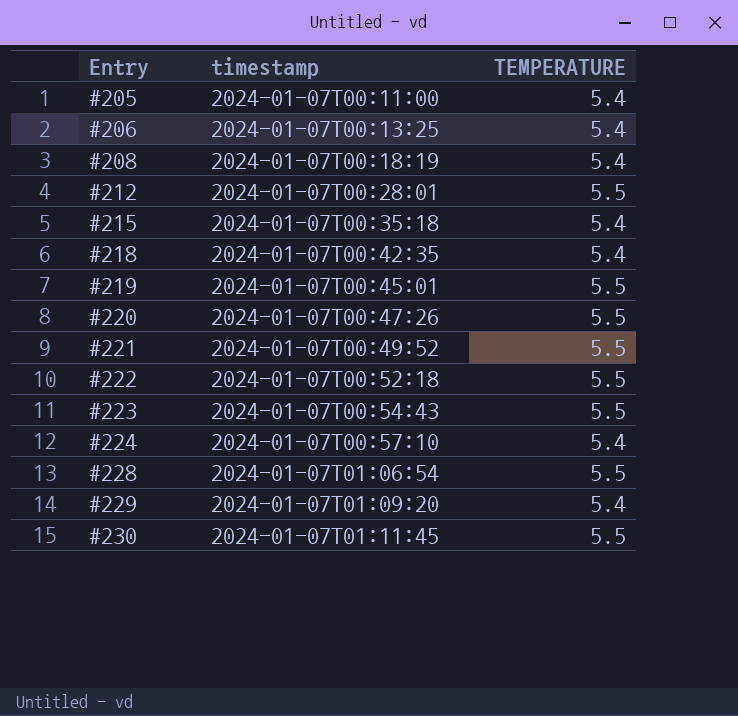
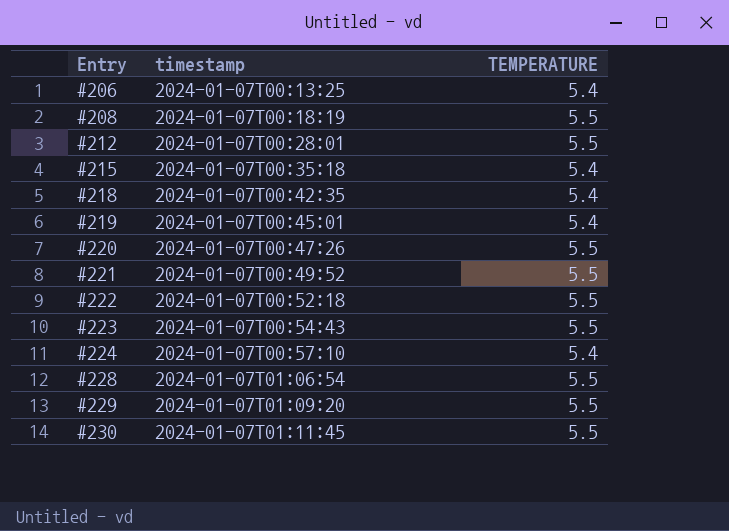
row #205: 2024-01-07T00:11:00 | 5.4 -> none
#208 | TEMPERATURE: 5.4 -> 5.5
#219 | TEMPERATURE: 5.5 -> 5.4
#229 | TEMPERATURE: 5.4 -> 5.5

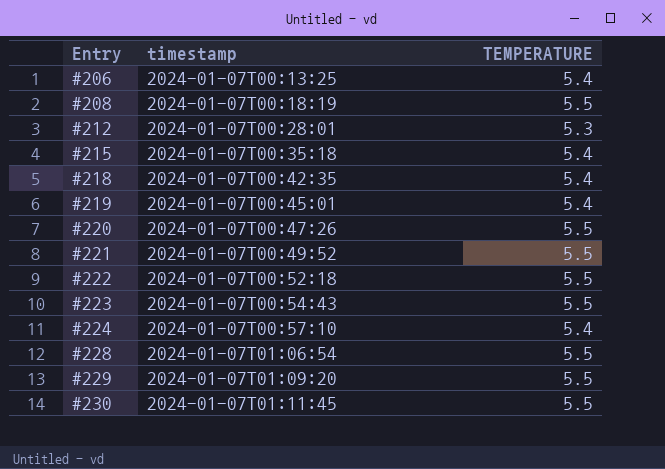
#212 | TEMPERATURE: 5.5 -> 5.3

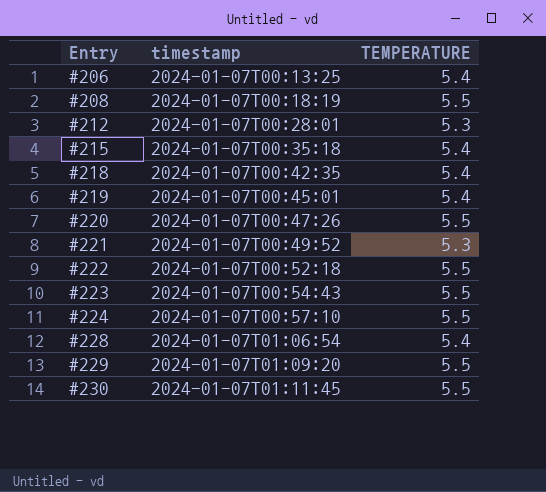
#221 | TEMPERATURE: 5.5 -> 5.3
#224 | TEMPERATURE: 5.4 -> 5.5
#228 | TEMPERATURE: 5.5 -> 5.4

